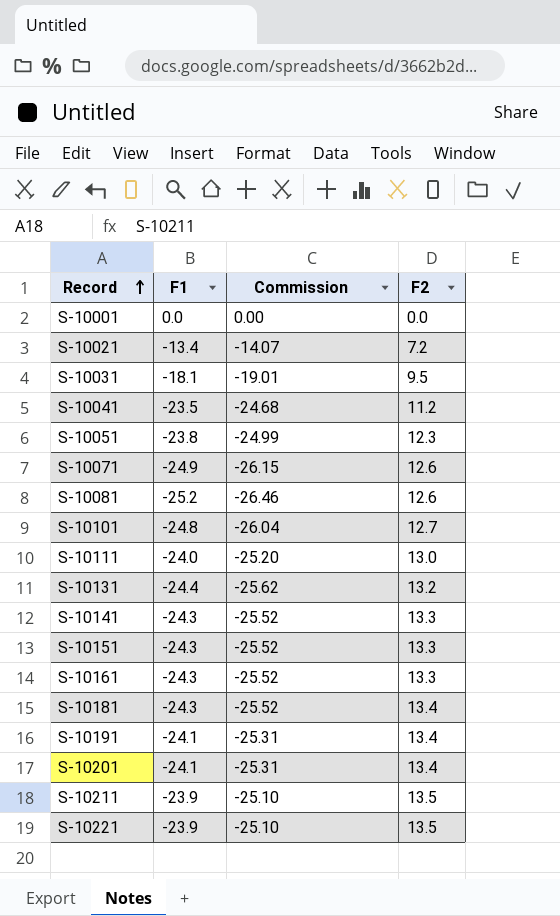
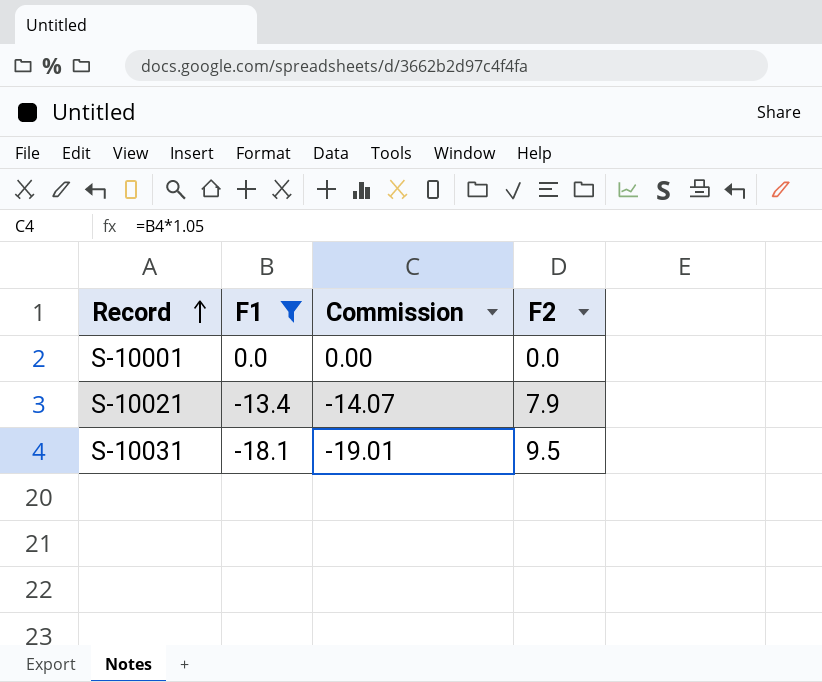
filter: none -> F1 >= -18.1
S-10021 | F2: 7.2 -> 7.9

